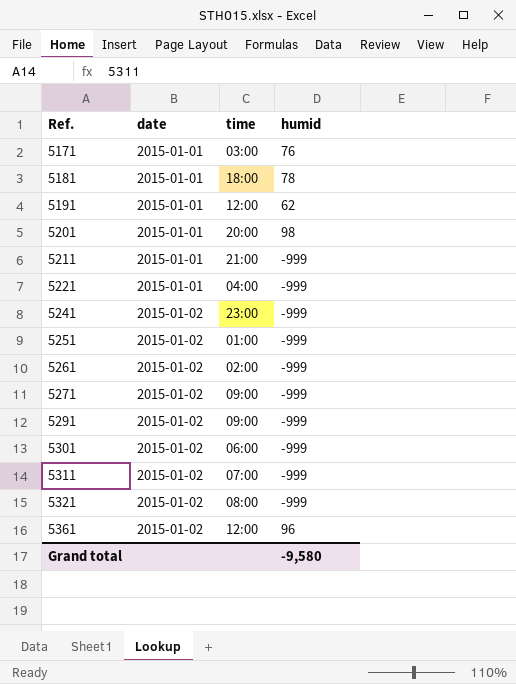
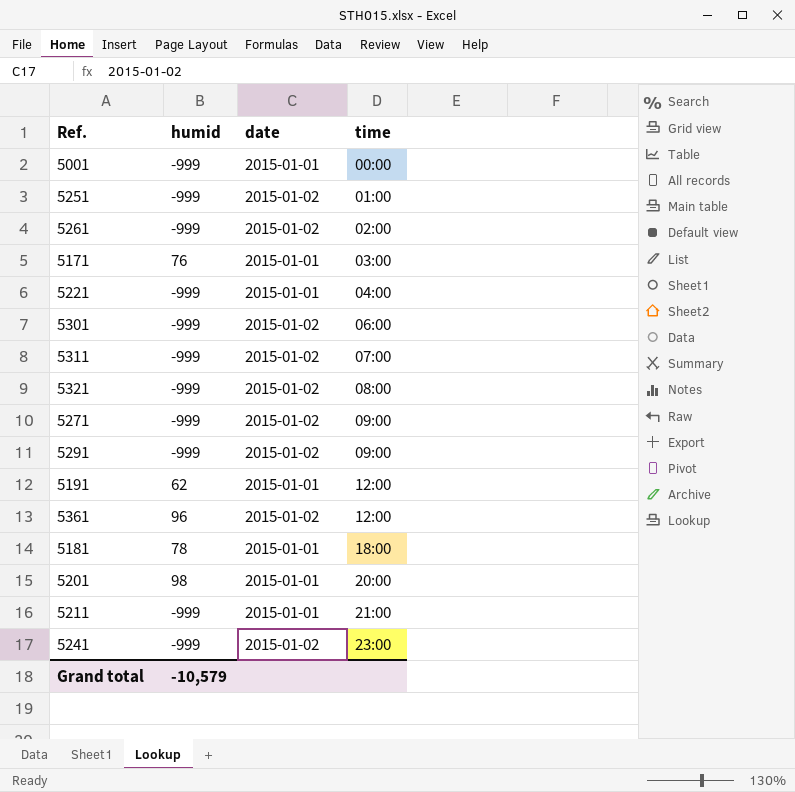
row order: Ref. ascending -> time ascending
column humid | position: 4 -> 2
row 5001: none -> -999 | 2015-01-01 | 00:00
Grand total | humid: -9,580 -> -10,579

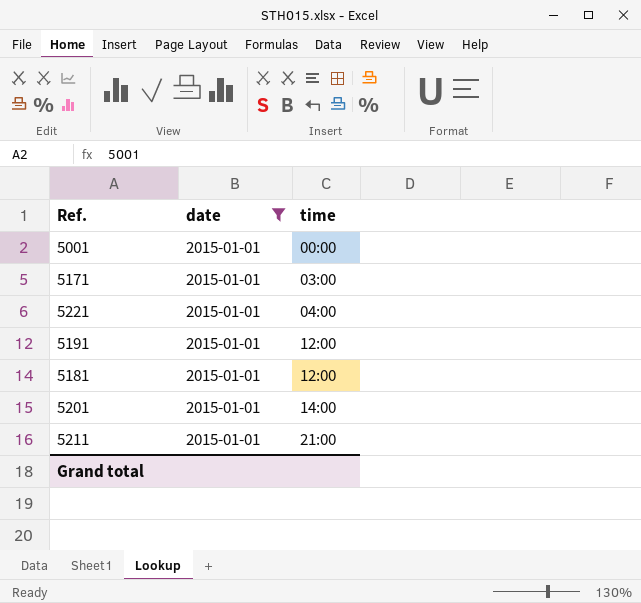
filter: none -> date = 2015-01-01
column humid | position: 2 -> none
5181 | time: 18:00 -> 12:00
5201 | time: 20:00 -> 14:00

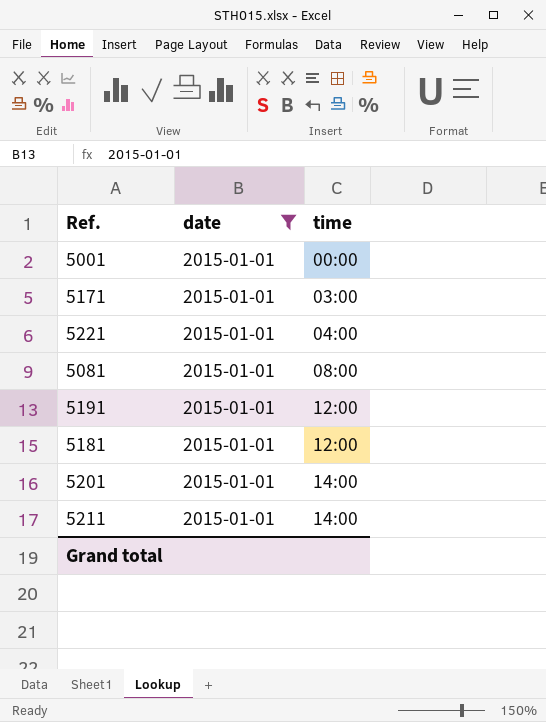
row 5081: none -> 2015-01-01 | 08:00
5211 | time: 21:00 -> 14:00

